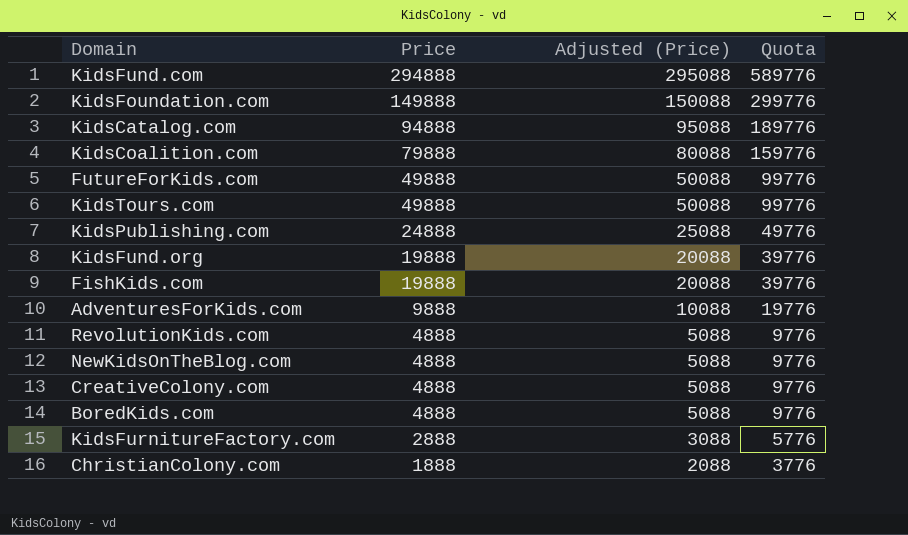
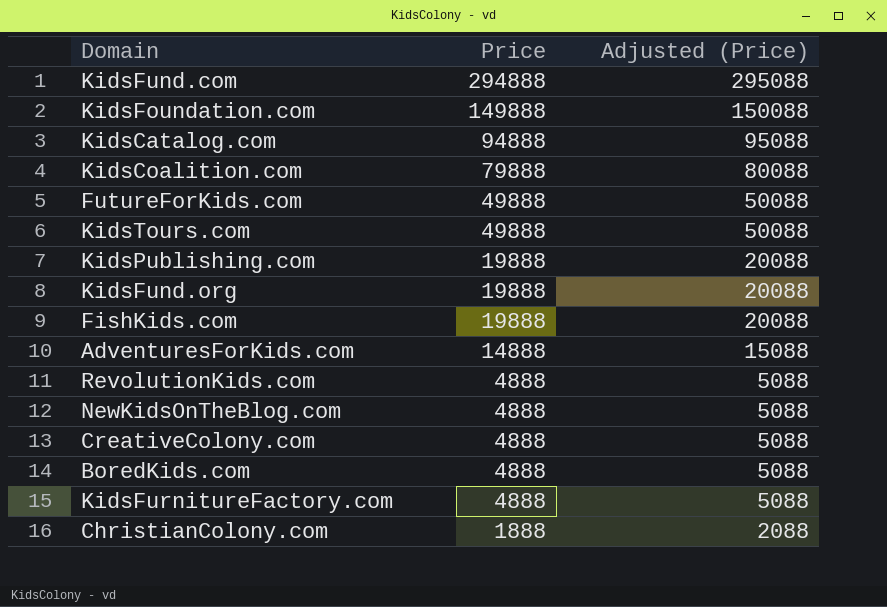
column Quota | formula: [Price] * 2 -> none
KidsPublishing.com | Price: 24888 -> 19888
KidsPublishing.com | Adjusted (Price): 25088 -> 20088
AdventuresForKids.com | Price: 9888 -> 14888
AdventuresForKids.com | Adjusted (Price): 10088 -> 15088
KidsFurnitureFactory.com | Price: 2888 -> 4888
KidsFurnitureFactory.com | Adjusted (Price): 3088 -> 5088

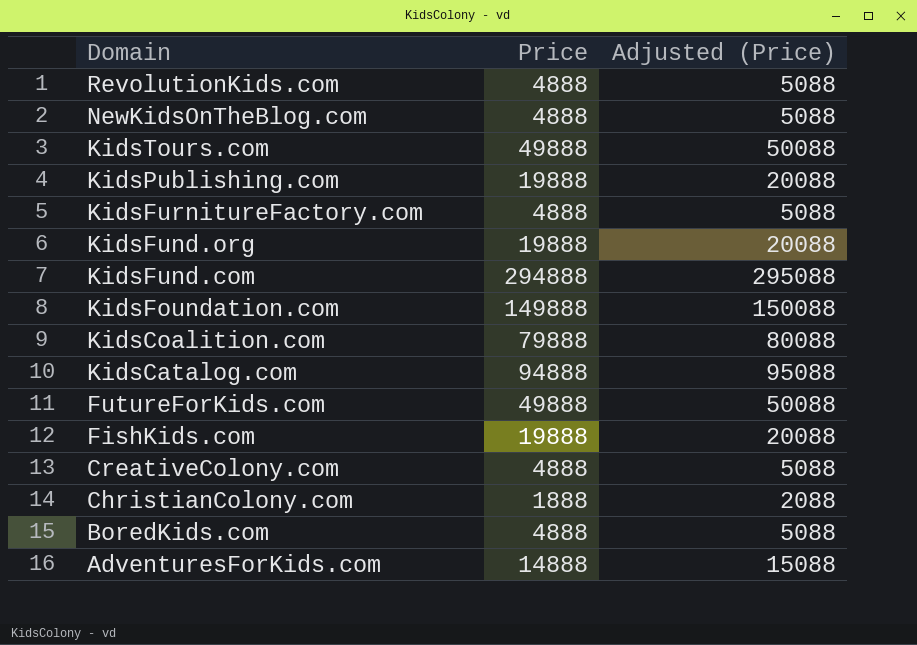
row order: Price descending -> Domain descending

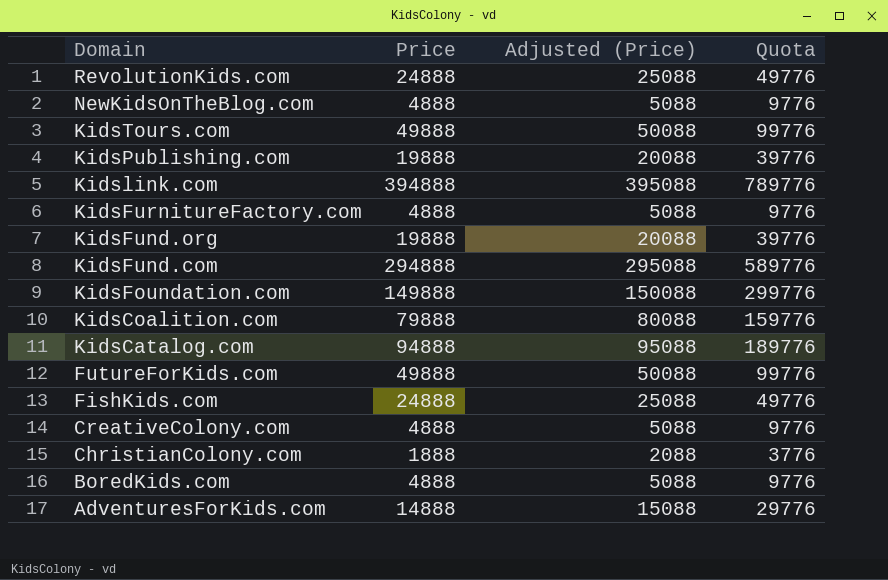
column Quota | formula: none -> [Price] * 2
RevolutionKids.com | Price: 4888 -> 24888
RevolutionKids.com | Adjusted (Price): 5088 -> 25088
row Kidslink.com: none -> 394888 | 395088 | 789776
FishKids.com | Price: 19888 -> 24888
FishKids.com | Adjusted (Price): 20088 -> 25088

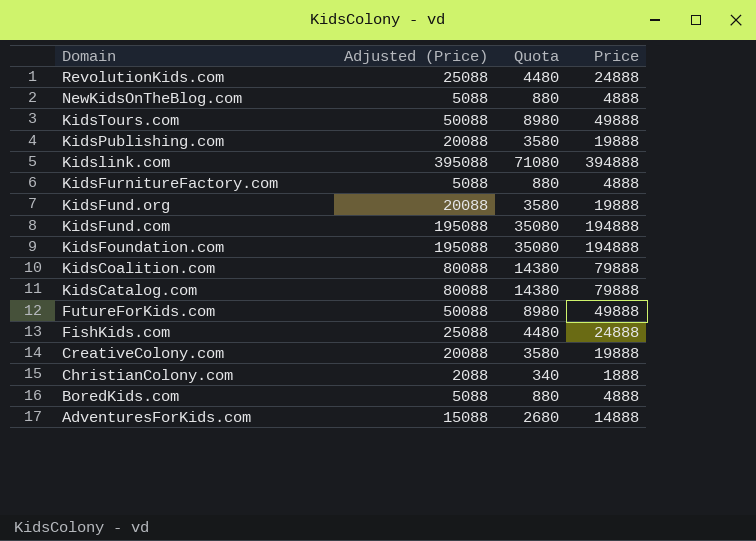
column Quota | formula: [Price] * 2 -> [Price] * 0.18
column Price | position: 2 -> 4
KidsFund.com | Adjusted (Price): 295088 -> 195088
KidsFund.com | Price: 294888 -> 194888
KidsFoundation.com | Adjusted (Price): 150088 -> 195088
KidsFoundation.com | Price: 149888 -> 194888
KidsCatalog.com | Adjusted (Price): 95088 -> 80088
KidsCatalog.com | Price: 94888 -> 79888
CreativeColony.com | Adjusted (Price): 5088 -> 20088
CreativeColony.com | Price: 4888 -> 19888

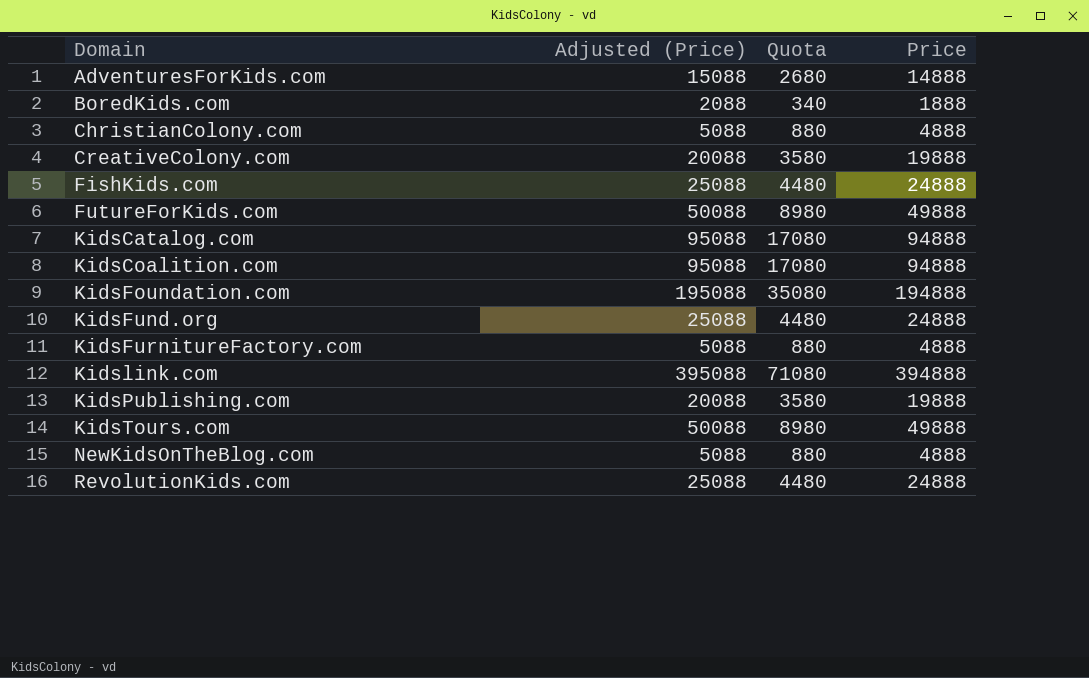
row order: Domain descending -> Domain ascending
row KidsFund.com: 195088 | 35080 | 194888 -> none
BoredKids.com | Adjusted (Price): 5088 -> 2088
BoredKids.com | Quota: 880 -> 340
BoredKids.com | Price: 4888 -> 1888
ChristianColony.com | Adjusted (Price): 2088 -> 5088
ChristianColony.com | Quota: 340 -> 880
ChristianColony.com | Price: 1888 -> 4888
KidsCatalog.com | Adjusted (Price): 80088 -> 95088
KidsCatalog.com | Quota: 14380 -> 17080
KidsCatalog.com | Price: 79888 -> 94888
KidsCoalition.com | Adjusted (Price): 80088 -> 95088
KidsCoalition.com | Quota: 14380 -> 17080
KidsCoalition.com | Price: 79888 -> 94888
KidsFund.org | Adjusted (Price): 20088 -> 25088
KidsFund.org | Quota: 3580 -> 4480
KidsFund.org | Price: 19888 -> 24888

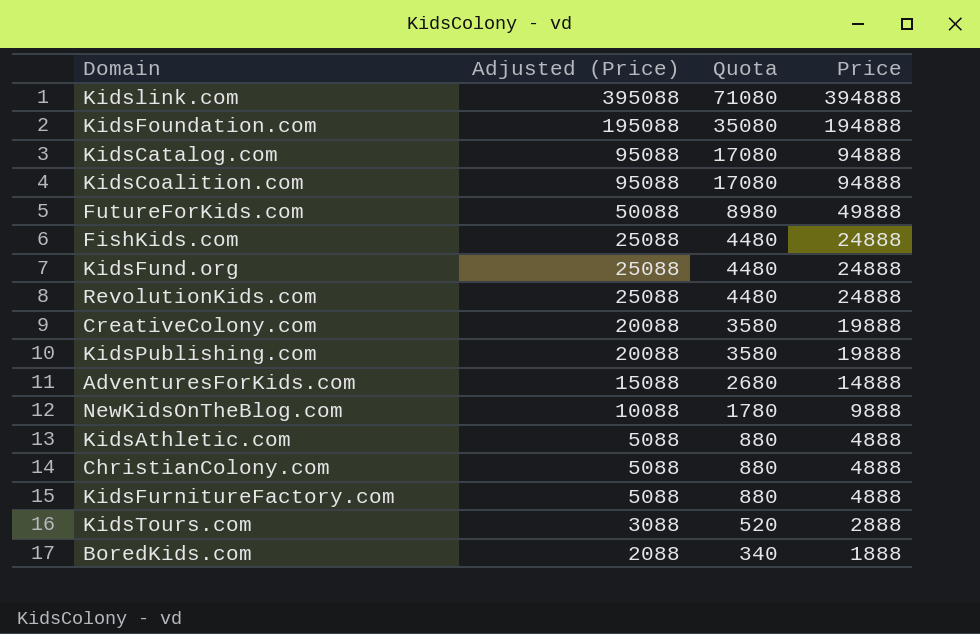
row order: Domain ascending -> Adjusted (Price) descending
NewKidsOnTheBlog.com | Adjusted (Price): 5088 -> 10088
NewKidsOnTheBlog.com | Quota: 880 -> 1780
NewKidsOnTheBlog.com | Price: 4888 -> 9888
row KidsAthletic.com: none -> 5088 | 880 | 4888
KidsTours.com | Adjusted (Price): 50088 -> 3088
KidsTours.com | Quota: 8980 -> 520
KidsTours.com | Price: 49888 -> 2888

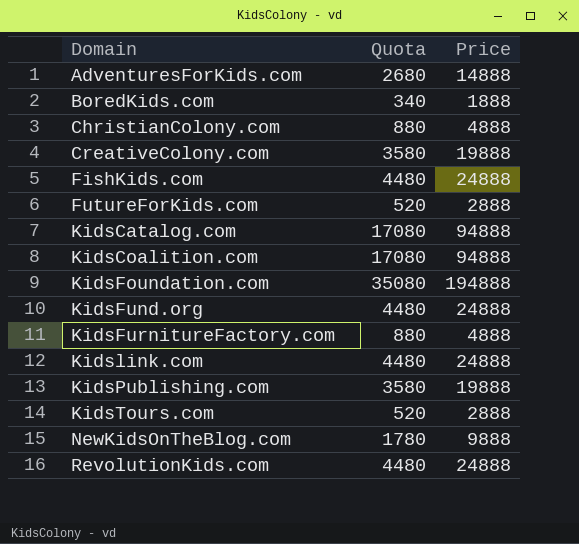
row order: Adjusted (Price) descending -> Domain ascending
column Adjusted (Price) | formula: [Price] + 200 -> none
row KidsAthletic.com: 5088 | 880 | 4888 -> none
FutureForKids.com | Quota: 8980 -> 520
FutureForKids.com | Price: 49888 -> 2888
Kidslink.com | Quota: 71080 -> 4480
Kidslink.com | Price: 394888 -> 24888

